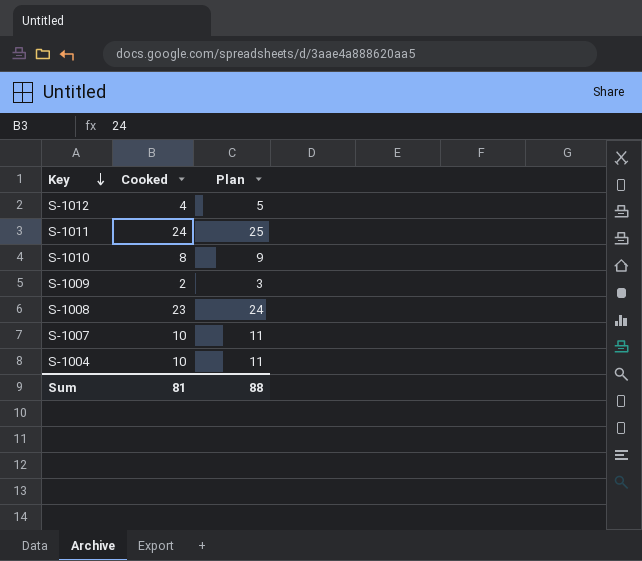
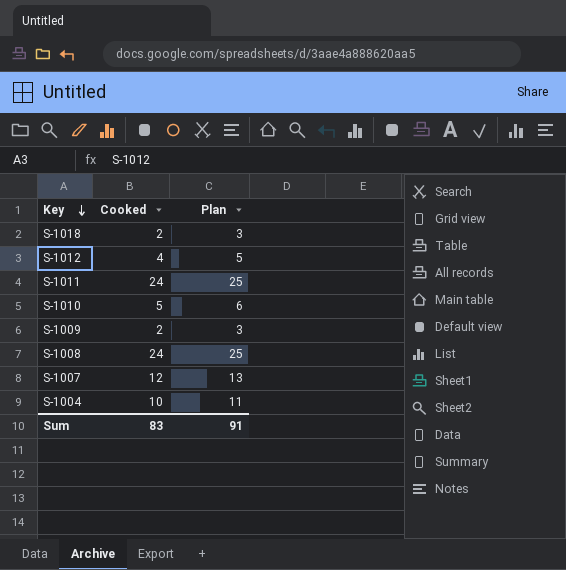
row S-1018: none -> 2 | 3
S-1010 | Cooked: 8 -> 5
S-1010 | Plan: 9 -> 6
S-1008 | Cooked: 23 -> 24
S-1008 | Plan: 24 -> 25
S-1007 | Cooked: 10 -> 12
S-1007 | Plan: 11 -> 13
Sum | Cooked: 81 -> 83
Sum | Plan: 88 -> 91

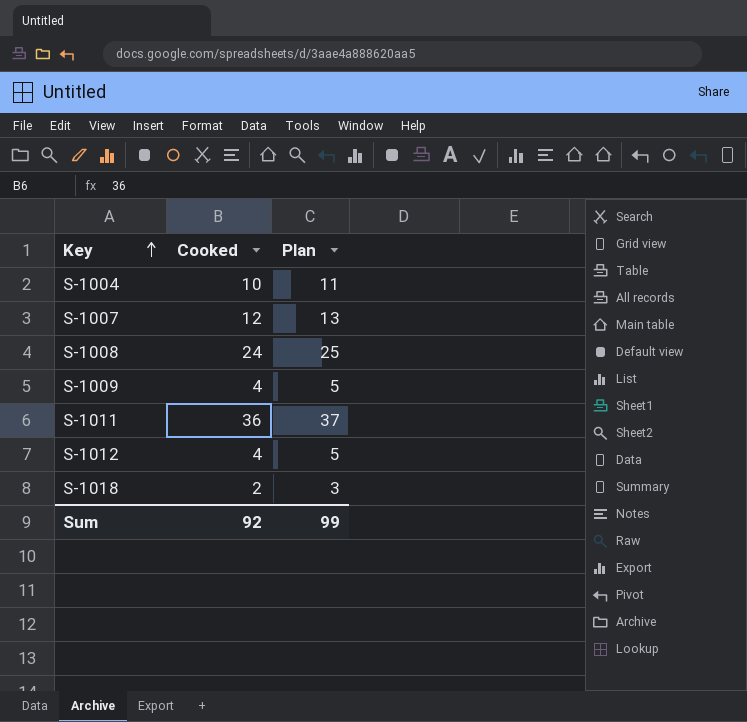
row order: Key descending -> Key ascending
row S-1010: 5 | 6 -> none
S-1009 | Cooked: 2 -> 4
S-1009 | Plan: 3 -> 5
S-1011 | Cooked: 24 -> 36
S-1011 | Plan: 25 -> 37
Sum | Cooked: 83 -> 92
Sum | Plan: 91 -> 99

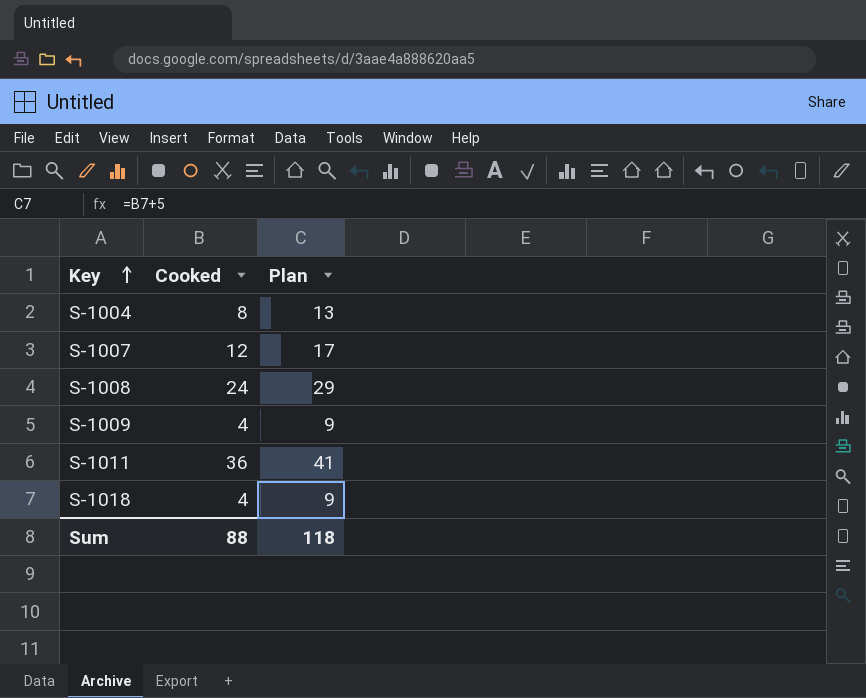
column Plan | formula: [Cooked] + 1 -> [Cooked] + 5
row S-1012: 4 | 5 -> none
S-1004 | Cooked: 10 -> 8
S-1018 | Cooked: 2 -> 4
Sum | Cooked: 92 -> 88
Sum | Plan: 99 -> 118

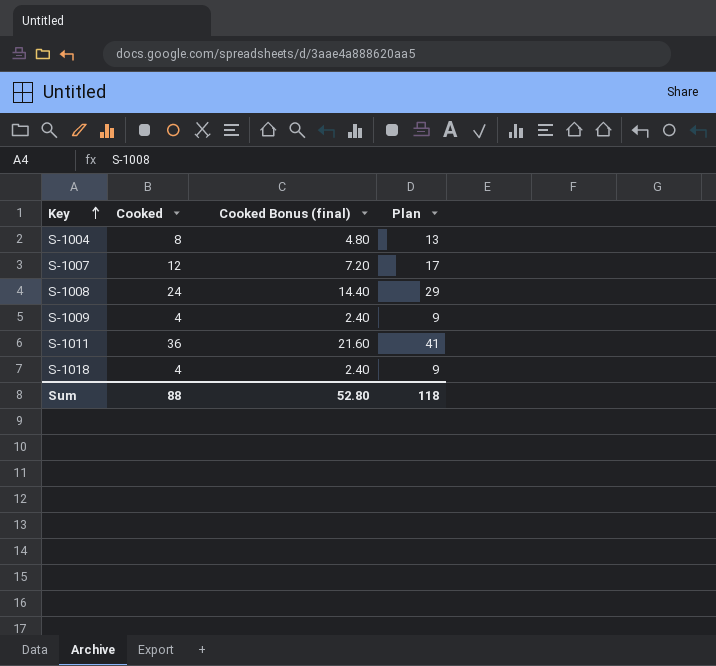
column Cooked Bonus (final) | formula: none -> [Cooked] * 0.6

